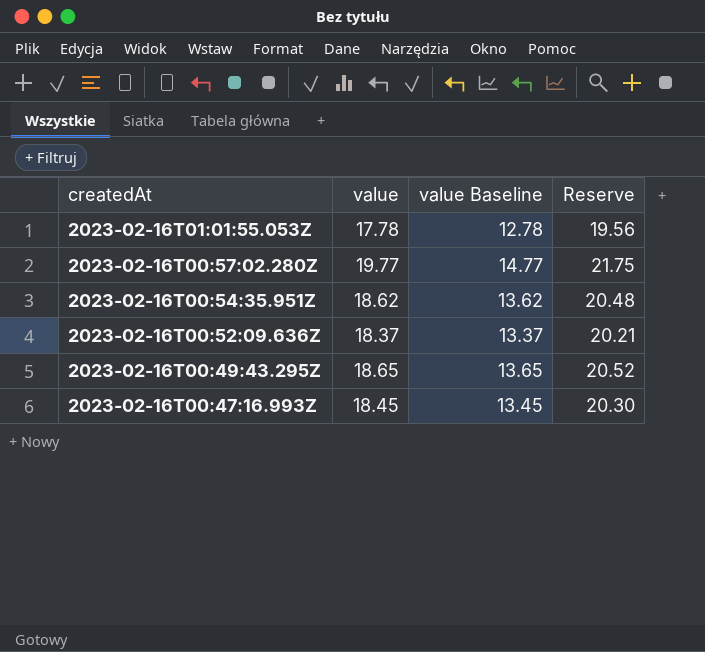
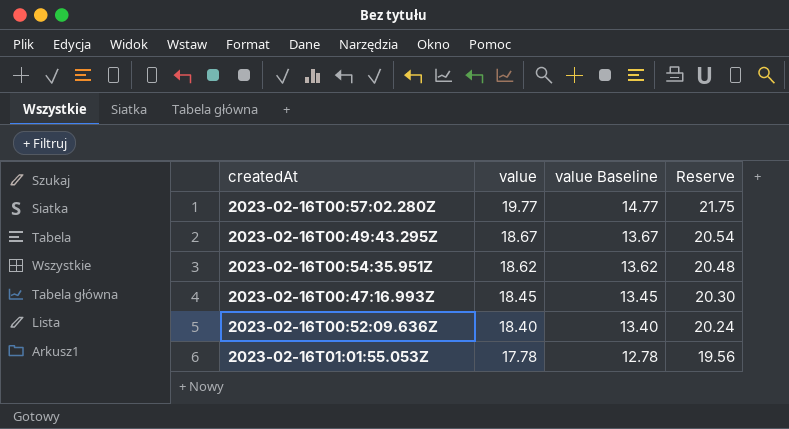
row order: createdAt descending -> value descending
2023-02-16T00:49:43.295Z | value: 18.65 -> 18.67
2023-02-16T00:49:43.295Z | value Baseline: 13.65 -> 13.67
2023-02-16T00:49:43.295Z | Reserve: 20.52 -> 20.54
2023-02-16T00:52:09.636Z | value: 18.37 -> 18.40
2023-02-16T00:52:09.636Z | value Baseline: 13.37 -> 13.40
2023-02-16T00:52:09.636Z | Reserve: 20.21 -> 20.24

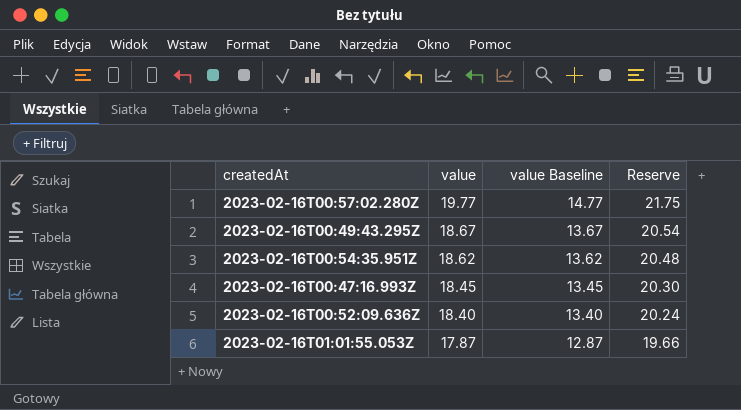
2023-02-16T01:01:55.053Z | value: 17.78 -> 17.87
2023-02-16T01:01:55.053Z | value Baseline: 12.78 -> 12.87
2023-02-16T01:01:55.053Z | Reserve: 19.56 -> 19.66

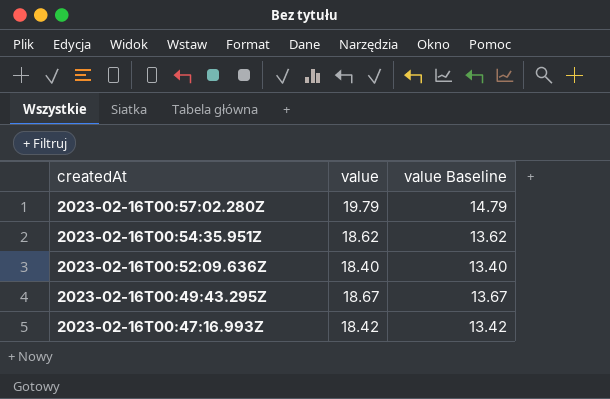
row order: value descending -> createdAt descending
column Reserve | formula: [value] * 1.1 -> none
row 2023-02-16T01:01:55.053Z: 17.87 | 12.87 | 19.66 -> none
2023-02-16T00:57:02.280Z | value: 19.77 -> 19.79
2023-02-16T00:57:02.280Z | value Baseline: 14.77 -> 14.79
2023-02-16T00:47:16.993Z | value: 18.45 -> 18.42
2023-02-16T00:47:16.993Z | value Baseline: 13.45 -> 13.42

